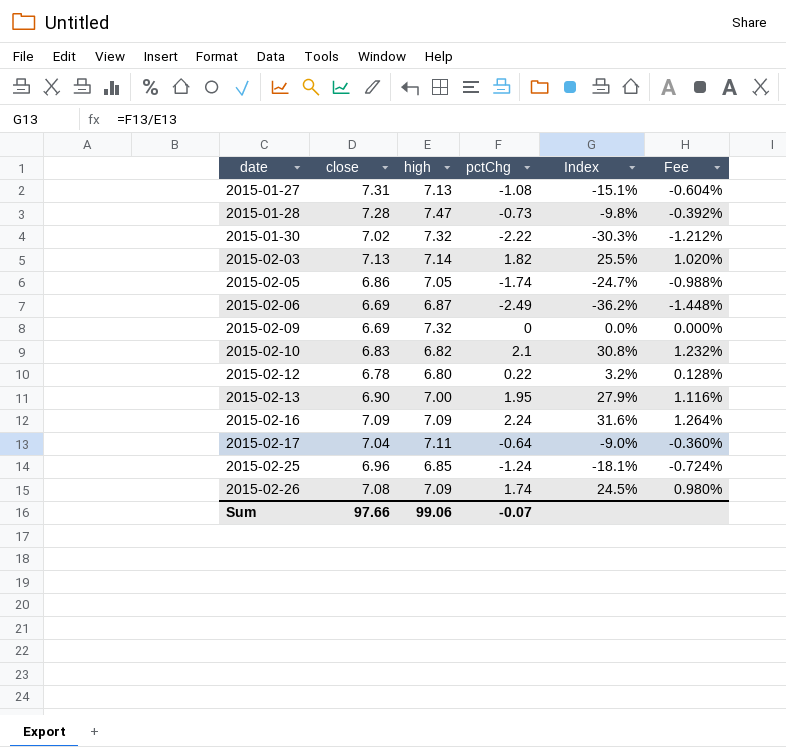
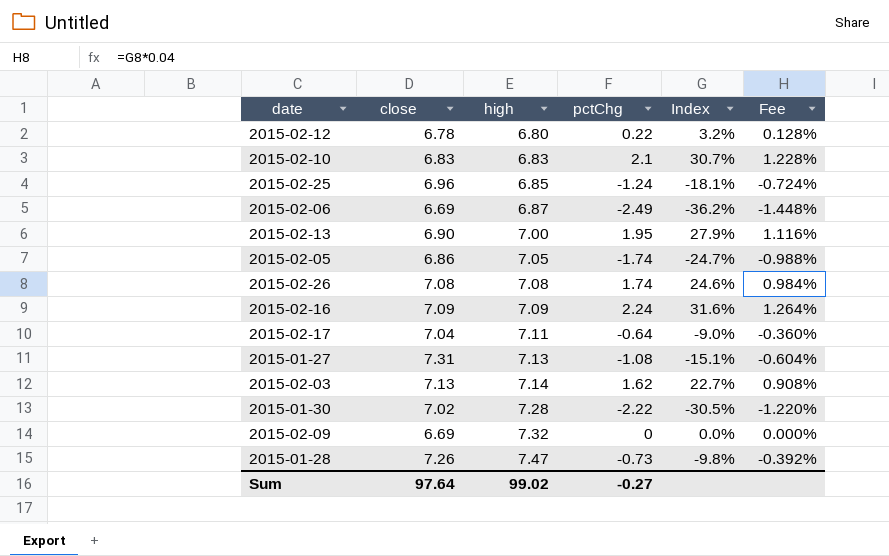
row order: date ascending -> high ascending
2015-02-10 | high: 6.82 -> 6.83
2015-02-10 | Index: 30.8% -> 30.7%
2015-02-10 | Fee: 1.232% -> 1.228%
2015-02-26 | high: 7.09 -> 7.08
2015-02-26 | Index: 24.5% -> 24.6%
2015-02-26 | Fee: 0.980% -> 0.984%
2015-02-03 | pctChg: 1.82 -> 1.62
2015-02-03 | Index: 25.5% -> 22.7%
2015-02-03 | Fee: 1.020% -> 0.908%
2015-01-30 | high: 7.32 -> 7.28
2015-01-30 | Index: -30.3% -> -30.5%
2015-01-30 | Fee: -1.212% -> -1.220%
2015-01-28 | close: 7.28 -> 7.26
Sum | close: 97.66 -> 97.64
Sum | high: 99.06 -> 99.02
Sum | pctChg: -0.07 -> -0.27

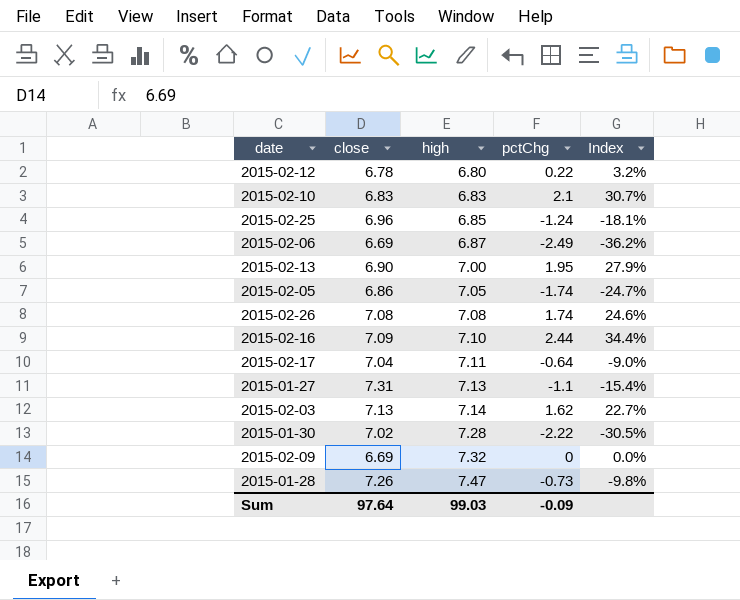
column Fee | formula: [Index] * 0.04 -> none
2015-02-16 | high: 7.09 -> 7.10
2015-02-16 | pctChg: 2.24 -> 2.44
2015-02-16 | Index: 31.6% -> 34.4%
2015-01-27 | pctChg: -1.08 -> -1.1
2015-01-27 | Index: -15.1% -> -15.4%
Sum | high: 99.02 -> 99.03
Sum | pctChg: -0.27 -> -0.09

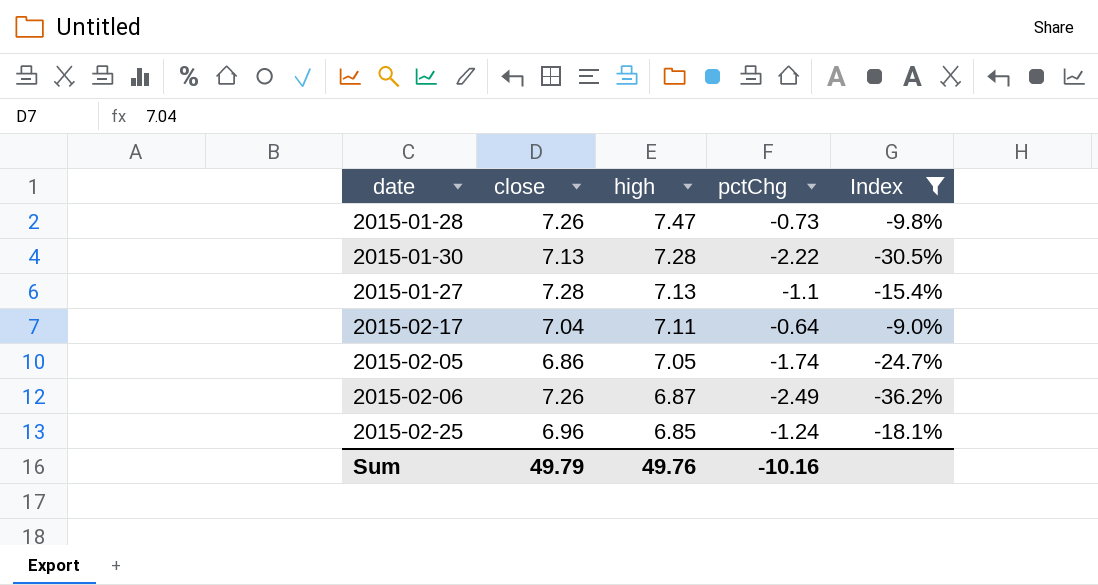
filter: none -> Index <= -9.0%
row order: high ascending -> high descending
2015-01-30 | close: 7.02 -> 7.13
2015-01-27 | close: 7.31 -> 7.28
2015-02-06 | close: 6.69 -> 7.26
Sum | close: 97.64 -> 49.79
Sum | high: 99.03 -> 49.76
Sum | pctChg: -0.09 -> -10.16

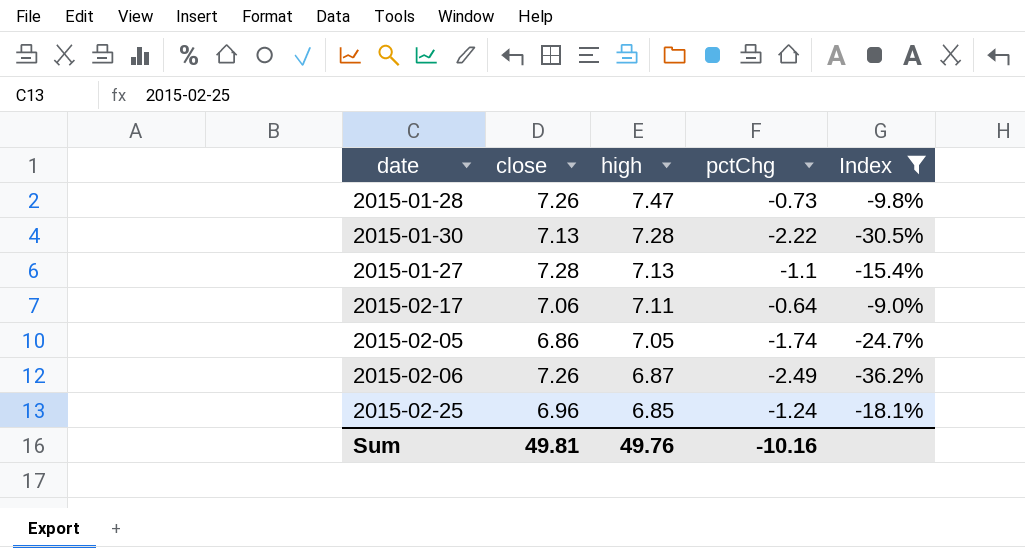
2015-02-17 | close: 7.04 -> 7.06
Sum | close: 49.79 -> 49.81

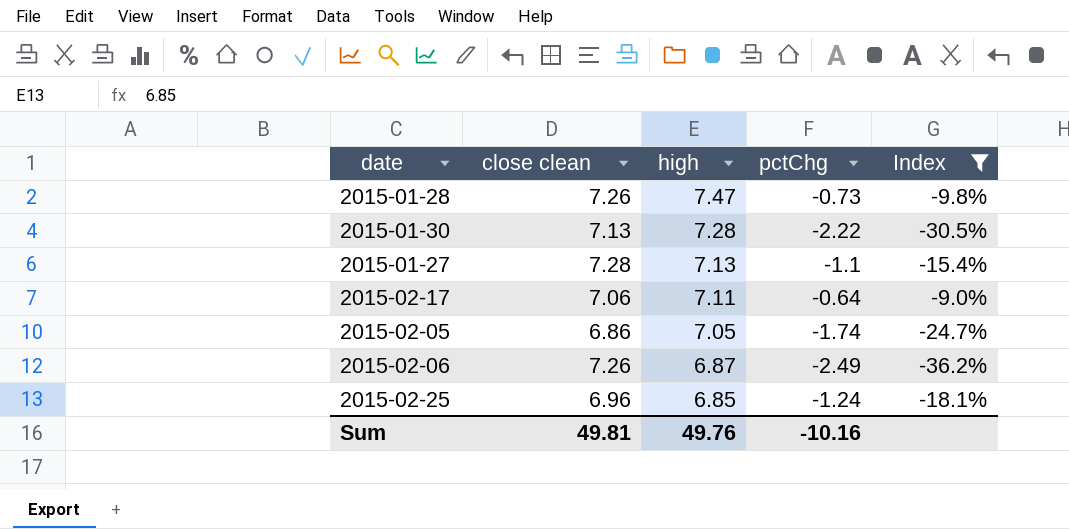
column name: close -> close clean

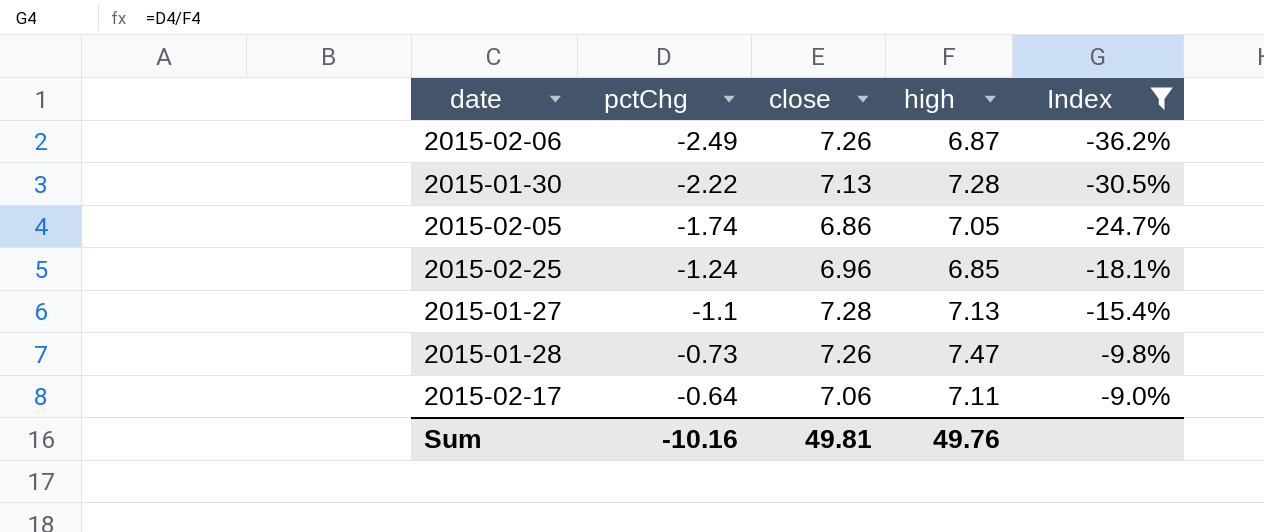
row order: high descending -> pctChg ascending
column pctChg | position: 4 -> 2
column name: close clean -> close

